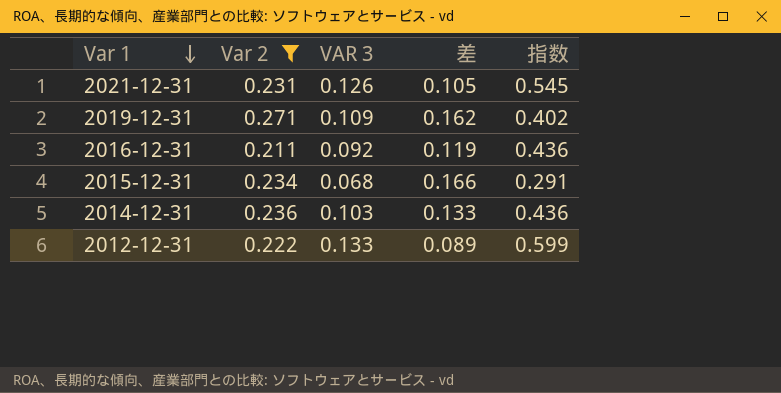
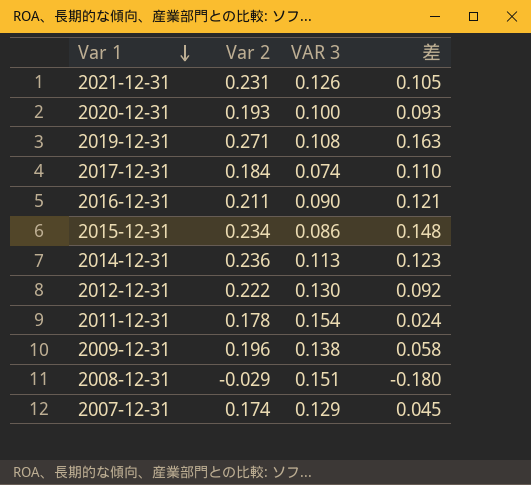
filter: Var 2 >= 0.211 -> none
column 指数 | formula: [VAR 3] / [Var 2] -> none
2019-12-31 | VAR 3: 0.109 -> 0.108
2019-12-31 | 差: 0.162 -> 0.163
2016-12-31 | VAR 3: 0.092 -> 0.090
2016-12-31 | 差: 0.119 -> 0.121
2015-12-31 | VAR 3: 0.068 -> 0.086
2015-12-31 | 差: 0.166 -> 0.148
2014-12-31 | VAR 3: 0.103 -> 0.113
2014-12-31 | 差: 0.133 -> 0.123
2012-12-31 | VAR 3: 0.133 -> 0.130
2012-12-31 | 差: 0.089 -> 0.092

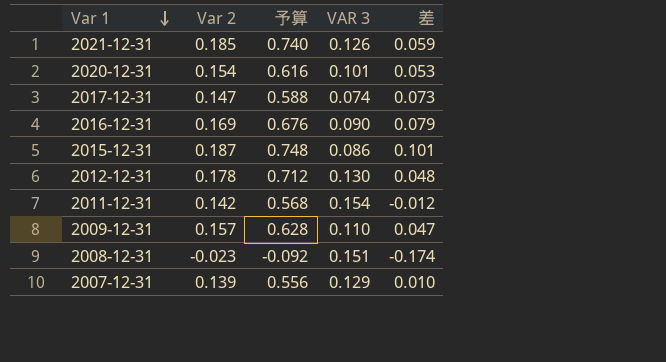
column 予算 | formula: none -> [Var 2] * 4
row 2019-12-31: 0.271 | 0.108 | 0.163 -> none
row 2014-12-31: 0.236 | 0.113 | 0.123 -> none
2021-12-31 | Var 2: 0.231 -> 0.185
2021-12-31 | 差: 0.105 -> 0.059
2020-12-31 | Var 2: 0.193 -> 0.154
2020-12-31 | VAR 3: 0.100 -> 0.101
2020-12-31 | 差: 0.093 -> 0.053
2017-12-31 | Var 2: 0.184 -> 0.147
2017-12-31 | 差: 0.110 -> 0.073
2016-12-31 | Var 2: 0.211 -> 0.169
2016-12-31 | 差: 0.121 -> 0.079
2015-12-31 | Var 2: 0.234 -> 0.187
2015-12-31 | 差: 0.148 -> 0.101
2012-12-31 | Var 2: 0.222 -> 0.178
2012-12-31 | 差: 0.092 -> 0.048
2011-12-31 | Var 2: 0.178 -> 0.142
2011-12-31 | 差: 0.024 -> -0.012
2009-12-31 | Var 2: 0.196 -> 0.157
2009-12-31 | VAR 3: 0.138 -> 0.110
2009-12-31 | 差: 0.058 -> 0.047
2008-12-31 | Var 2: -0.029 -> -0.023
2008-12-31 | 差: -0.180 -> -0.174
2007-12-31 | Var 2: 0.174 -> 0.139
2007-12-31 | 差: 0.045 -> 0.010

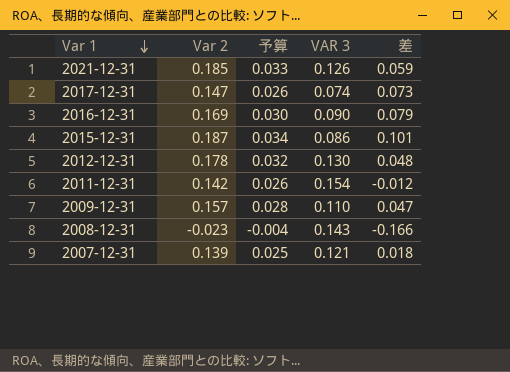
column 予算 | formula: [Var 2] * 4 -> [Var 2] * 0.18
row 2020-12-31: 0.154 | 0.616 | 0.101 | 0.053 -> none
2008-12-31 | VAR 3: 0.151 -> 0.143
2008-12-31 | 差: -0.174 -> -0.166
2007-12-31 | VAR 3: 0.129 -> 0.121
2007-12-31 | 差: 0.010 -> 0.018

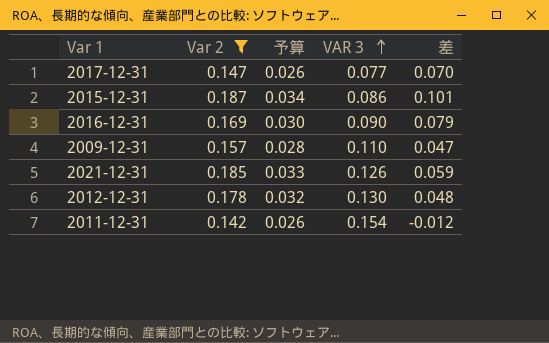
filter: none -> Var 2 >= 0.142
row order: Var 1 descending -> VAR 3 ascending
2017-12-31 | VAR 3: 0.074 -> 0.077
2017-12-31 | 差: 0.073 -> 0.070

